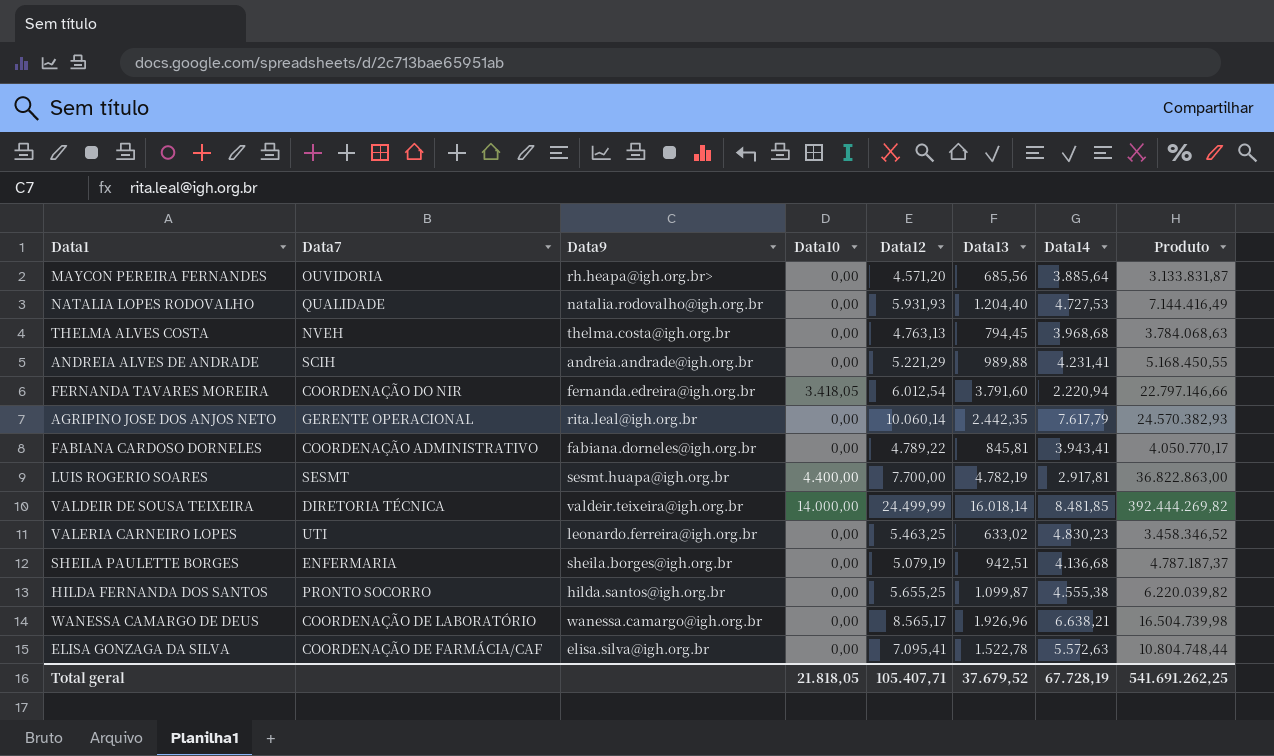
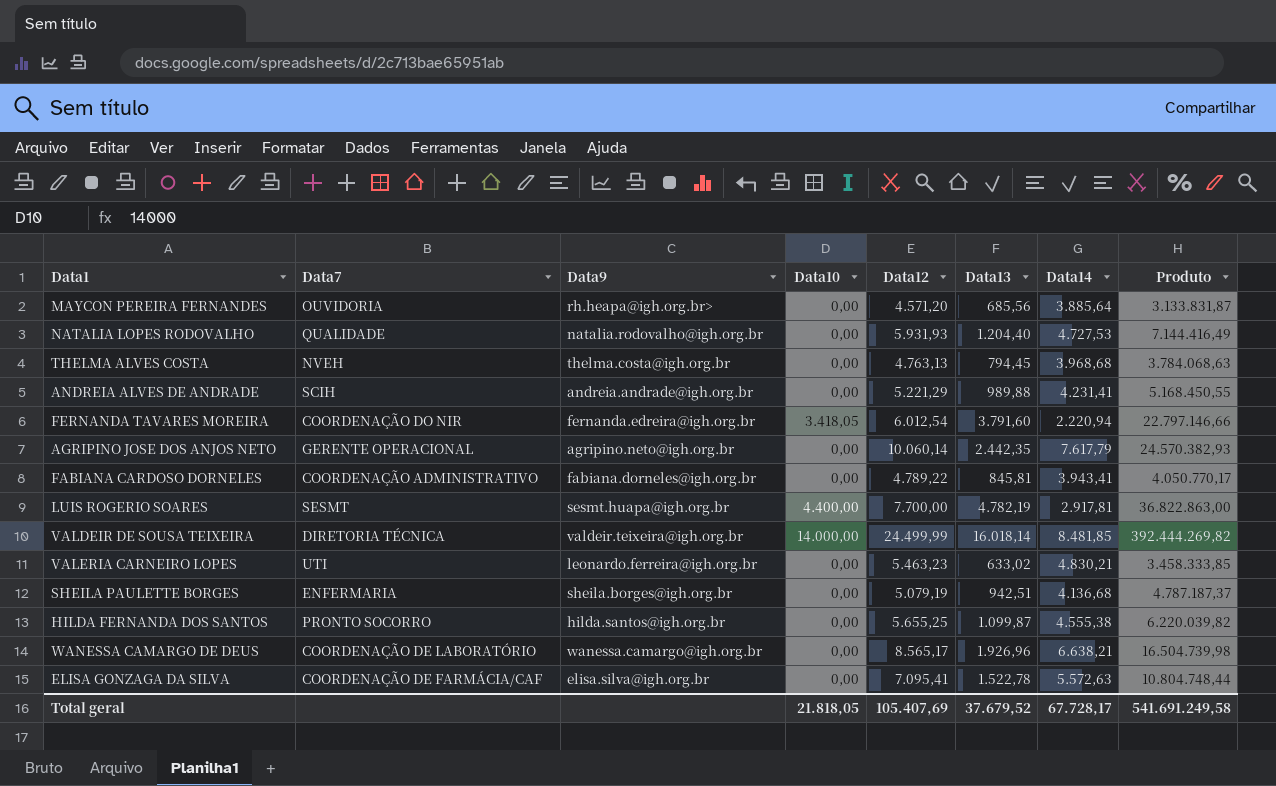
AGRIPINO JOSE DOS ANJOS NETO | Data9: rita.leal@igh.org.br -> agripino.neto@igh.org.br
VALERIA CARNEIRO LOPES | Data12: 5.463,25 -> 5.463,23
VALERIA CARNEIRO LOPES | Data14: 4.830,23 -> 4.830,21
VALERIA CARNEIRO LOPES | Produto: 3.458.346,52 -> 3.458.333,85
Total geral | Data12: 105.407,71 -> 105.407,69
Total geral | Data14: 67.728,19 -> 67.728,17
Total geral | Produto: 541.691.262,25 -> 541.691.249,58

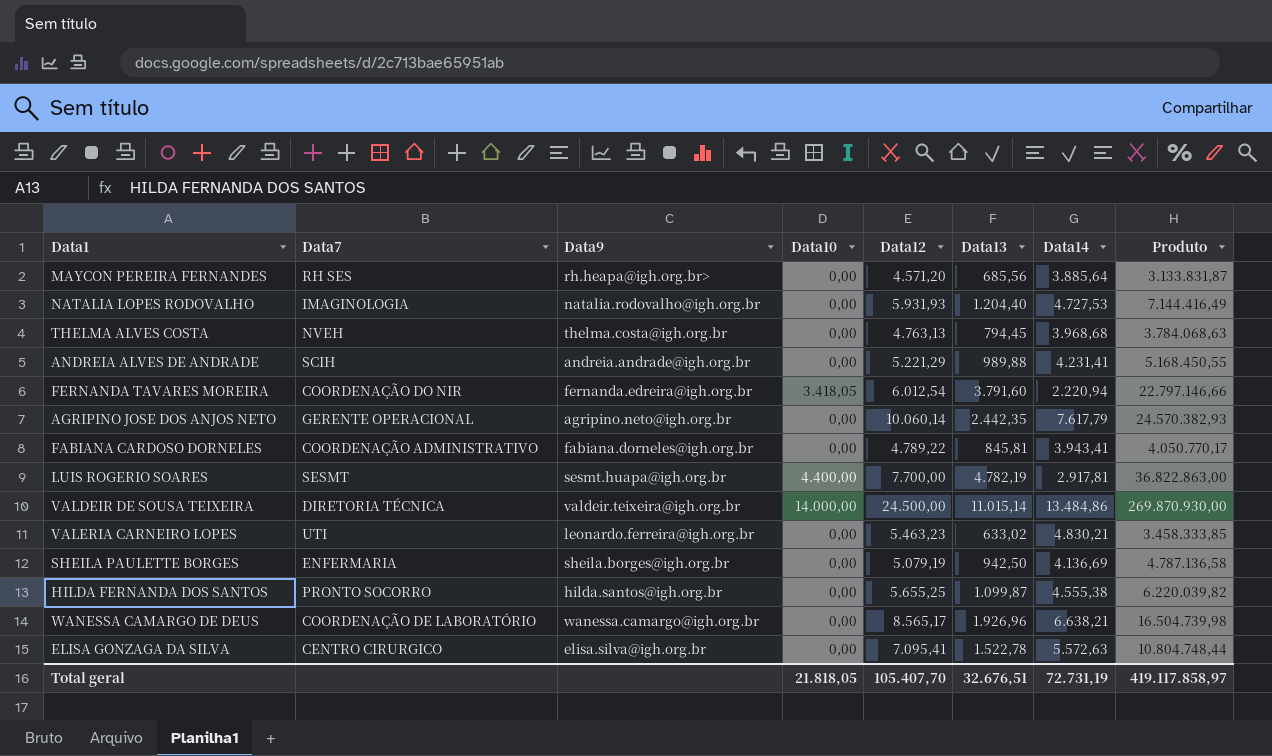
MAYCON PEREIRA FERNANDES | Data7: OUVIDORIA -> RH SES
NATALIA LOPES RODOVALHO | Data7: QUALIDADE -> IMAGINOLOGIA
VALDEIR DE SOUSA TEIXEIRA | Data12: 24.499,99 -> 24.500,00
VALDEIR DE SOUSA TEIXEIRA | Data13: 16.018,14 -> 11.015,14
VALDEIR DE SOUSA TEIXEIRA | Data14: 8.481,85 -> 13.484,86
VALDEIR DE SOUSA TEIXEIRA | Produto: 392.444.269,82 -> 269.870.930,00
SHEILA PAULETTE BORGES | Data13: 942,51 -> 942,50
SHEILA PAULETTE BORGES | Data14: 4.136,68 -> 4.136,69
SHEILA PAULETTE BORGES | Produto: 4.787.187,37 -> 4.787.136,58
ELISA GONZAGA DA SILVA | Data7: COORDENAÇÃO DE FARMÁCIA/CAF -> CENTRO CIRURGICO
Total geral | Data12: 105.407,69 -> 105.407,70
Total geral | Data13: 37.679,52 -> 32.676,51
Total geral | Data14: 67.728,17 -> 72.731,19
Total geral | Produto: 541.691.249,58 -> 419.117.858,97

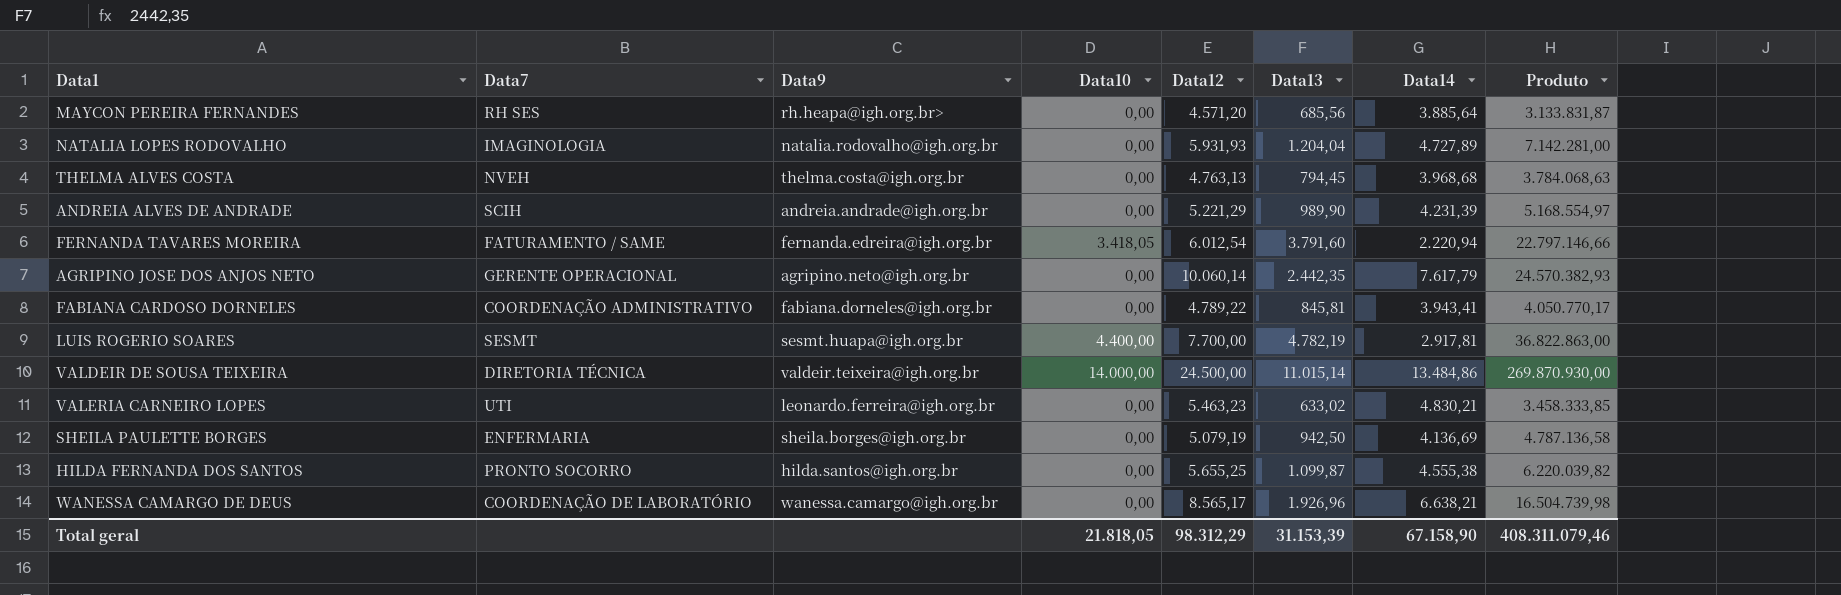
row ELISA GONZAGA DA SILVA: CENTRO CIRURGICO | elisa.silva@igh.org.br | 0,00 | 7.095,41 | 1.522,78 | 5.572,63 | 10.804.748,44 -> none
NATALIA LOPES RODOVALHO | Data13: 1.204,40 -> 1.204,04
NATALIA LOPES RODOVALHO | Data14: 4.727,53 -> 4.727,89
NATALIA LOPES RODOVALHO | Produto: 7.144.416,49 -> 7.142.281,00
ANDREIA ALVES DE ANDRADE | Data13: 989,88 -> 989,90
ANDREIA ALVES DE ANDRADE | Data14: 4.231,41 -> 4.231,39
ANDREIA ALVES DE ANDRADE | Produto: 5.168.450,55 -> 5.168.554,97
FERNANDA TAVARES MOREIRA | Data7: COORDENAÇÃO DO NIR -> FATURAMENTO / SAME
Total geral | Data12: 105.407,70 -> 98.312,29
Total geral | Data13: 32.676,51 -> 31.153,39
Total geral | Data14: 72.731,19 -> 67.158,90
Total geral | Produto: 419.117.858,97 -> 408.311.079,46

